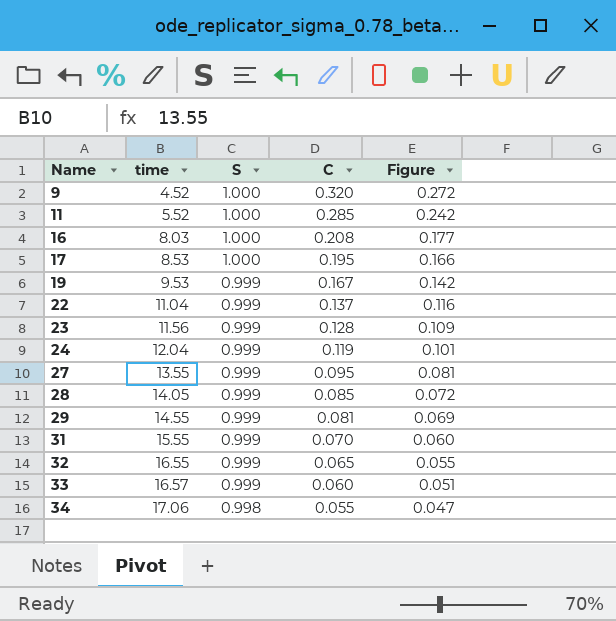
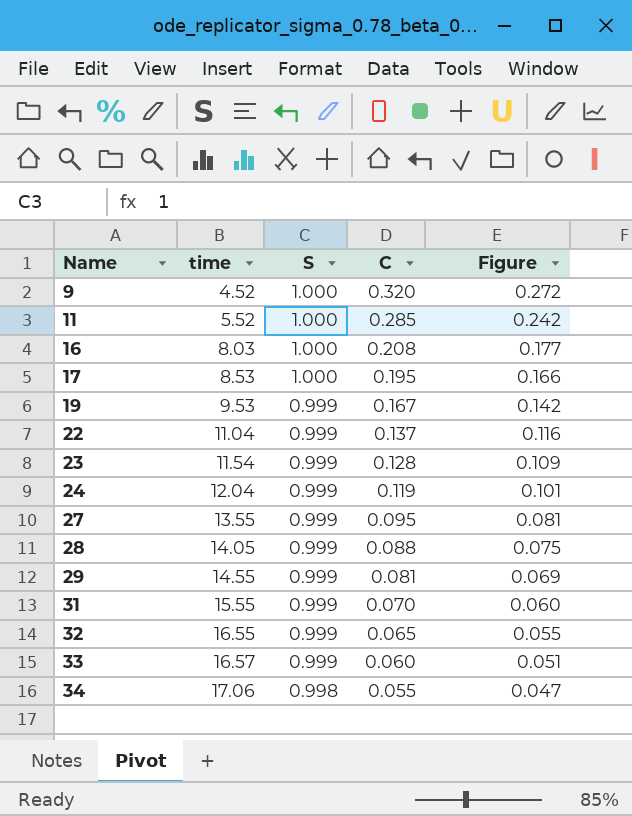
23 | time: 11.56 -> 11.54
28 | C: 0.085 -> 0.088
28 | Figure: 0.072 -> 0.075

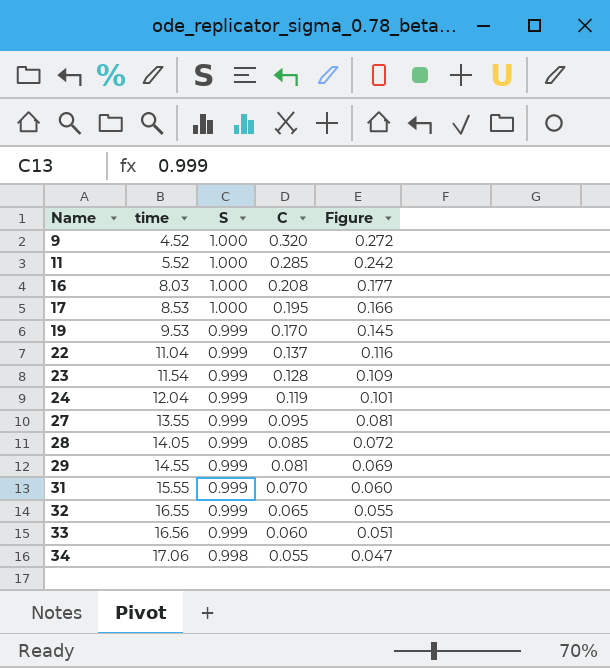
19 | C: 0.167 -> 0.170
19 | Figure: 0.142 -> 0.145
28 | C: 0.088 -> 0.085
28 | Figure: 0.075 -> 0.072
33 | time: 16.57 -> 16.56

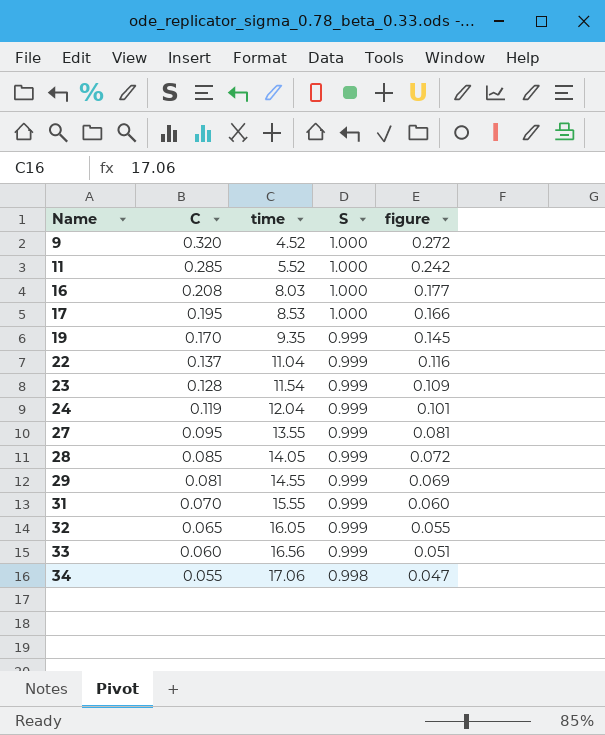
column C | position: 4 -> 2
column name: Figure -> figure
19 | time: 9.53 -> 9.35
32 | time: 16.55 -> 16.05

